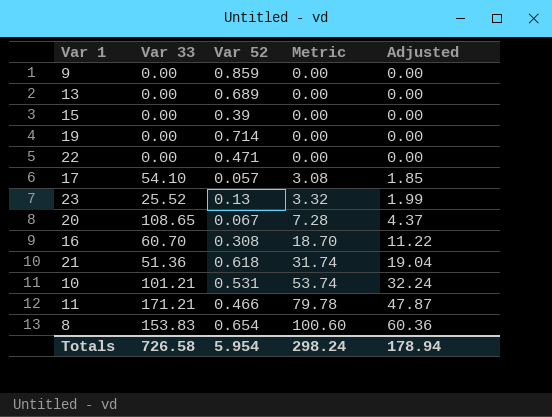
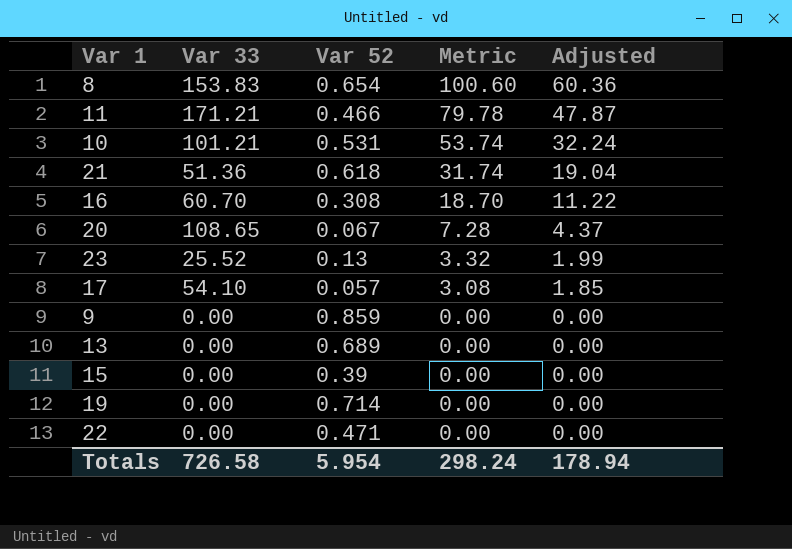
row order: Metric ascending -> Metric descending

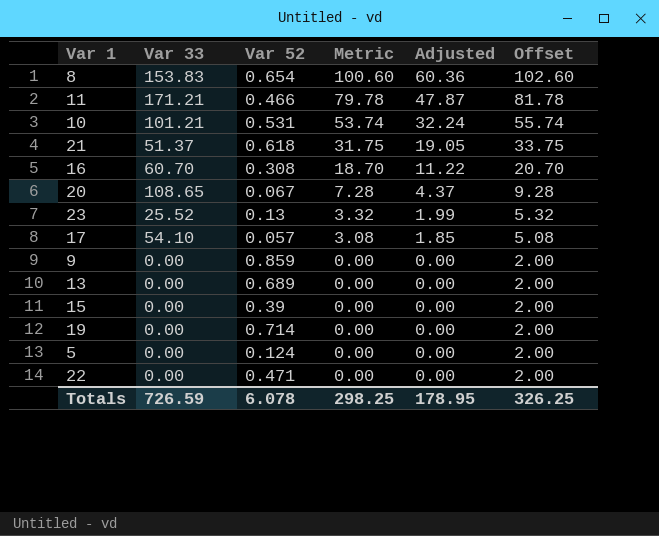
column Offset | formula: none -> [Metric] + 2
21 | Var 33: 51.36 -> 51.37
21 | Metric: 31.74 -> 31.75
21 | Adjusted: 19.04 -> 19.05
row 5: none -> 0.00 | 0.124 | 0.00 | 0.00 | 2.00
Totals | Var 33: 726.58 -> 726.59
Totals | Var 52: 5.954 -> 6.078
Totals | Metric: 298.24 -> 298.25
Totals | Adjusted: 178.94 -> 178.95

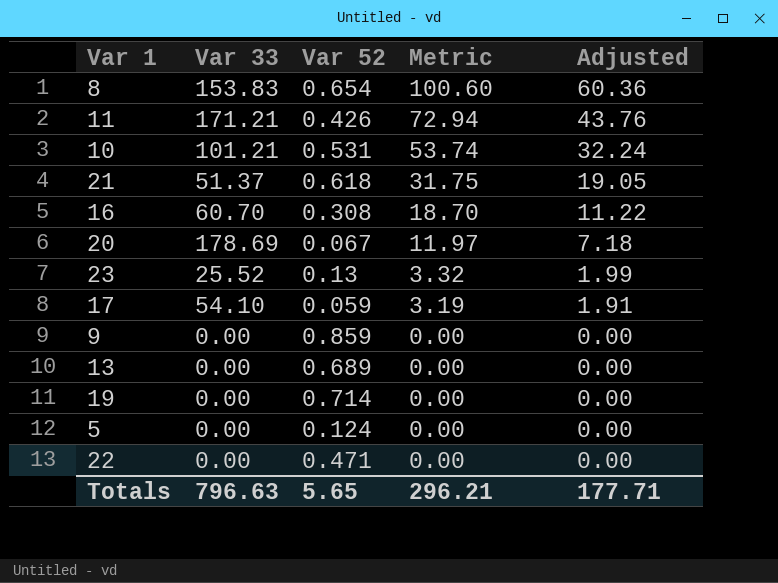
column Offset | formula: [Metric] + 2 -> none
row 15: 0.00 | 0.39 | 0.00 | 0.00 | 2.00 -> none
11 | Var 52: 0.466 -> 0.426
11 | Metric: 79.78 -> 72.94
11 | Adjusted: 47.87 -> 43.76
20 | Var 33: 108.65 -> 178.69
20 | Metric: 7.28 -> 11.97
20 | Adjusted: 4.37 -> 7.18
17 | Var 52: 0.057 -> 0.059
17 | Metric: 3.08 -> 3.19
17 | Adjusted: 1.85 -> 1.91
Totals | Var 33: 726.59 -> 796.63
Totals | Var 52: 6.078 -> 5.65
Totals | Metric: 298.25 -> 296.21
Totals | Adjusted: 178.95 -> 177.71

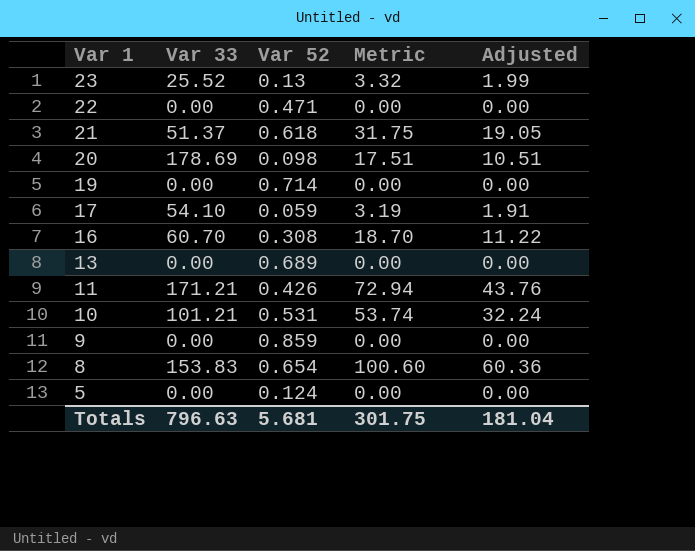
row order: Metric descending -> Var 1 descending
20 | Var 52: 0.067 -> 0.098
20 | Metric: 11.97 -> 17.51
20 | Adjusted: 7.18 -> 10.51
Totals | Var 52: 5.65 -> 5.681
Totals | Metric: 296.21 -> 301.75
Totals | Adjusted: 177.71 -> 181.04

